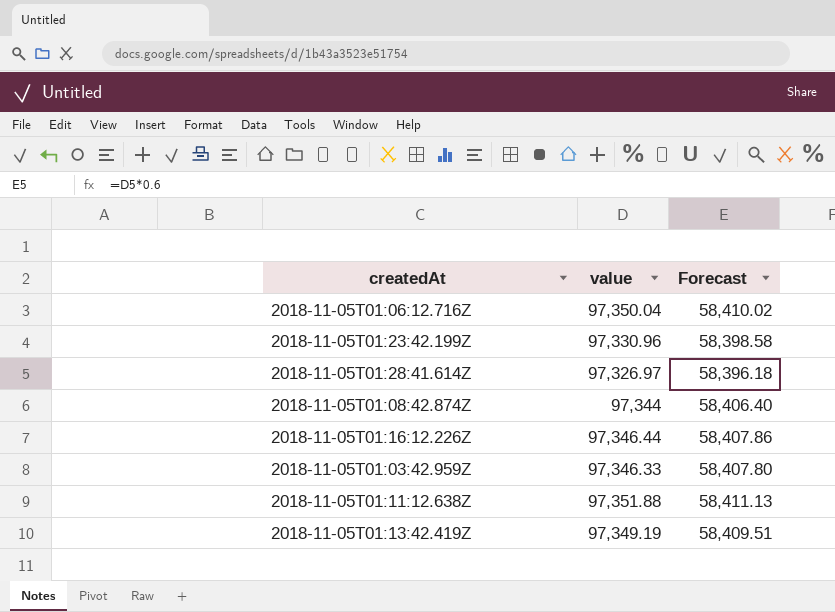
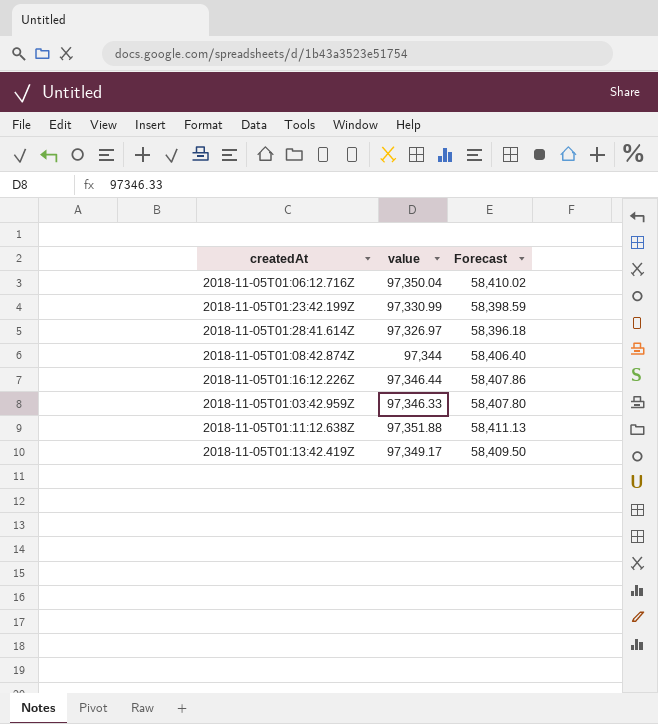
2018-11-05T01:23:42.199Z | value: 97,330.96 -> 97,330.99
2018-11-05T01:23:42.199Z | Forecast: 58,398.58 -> 58,398.59
2018-11-05T01:13:42.419Z | value: 97,349.19 -> 97,349.17
2018-11-05T01:13:42.419Z | Forecast: 58,409.51 -> 58,409.50

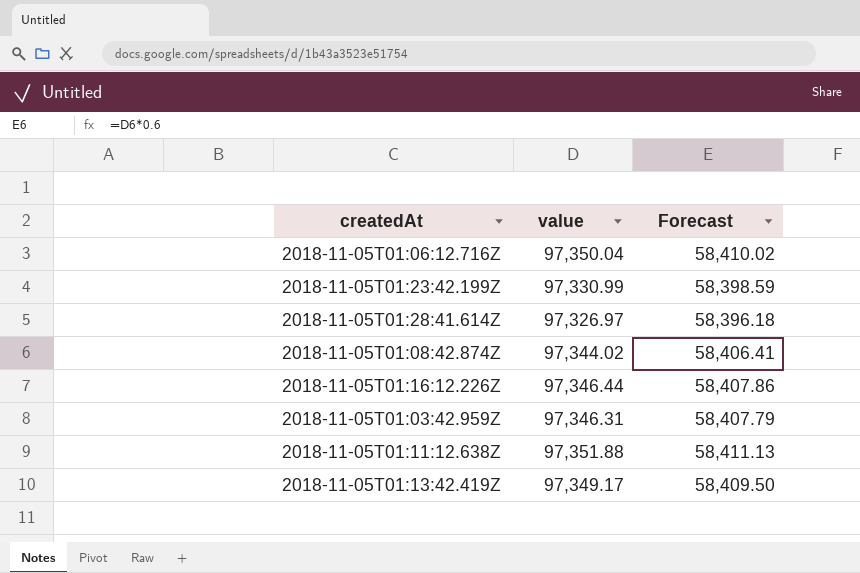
2018-11-05T01:08:42.874Z | value: 97,344 -> 97,344.02
2018-11-05T01:08:42.874Z | Forecast: 58,406.40 -> 58,406.41
2018-11-05T01:03:42.959Z | value: 97,346.33 -> 97,346.31
2018-11-05T01:03:42.959Z | Forecast: 58,407.80 -> 58,407.79

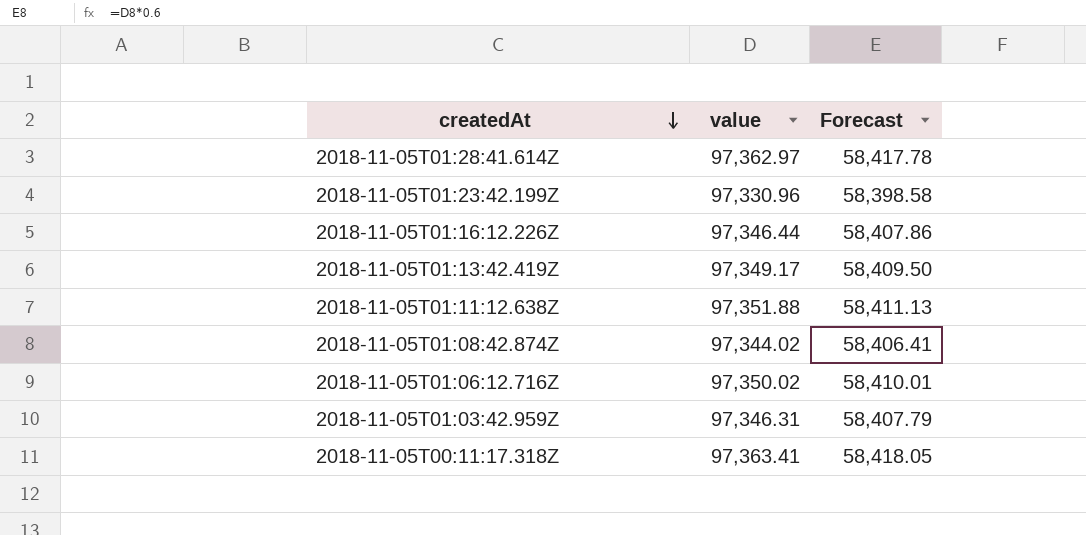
row order: none -> createdAt descending
2018-11-05T01:28:41.614Z | value: 97,326.97 -> 97,362.97
2018-11-05T01:28:41.614Z | Forecast: 58,396.18 -> 58,417.78
2018-11-05T01:23:42.199Z | value: 97,330.99 -> 97,330.96
2018-11-05T01:23:42.199Z | Forecast: 58,398.59 -> 58,398.58
2018-11-05T01:06:12.716Z | value: 97,350.04 -> 97,350.02
2018-11-05T01:06:12.716Z | Forecast: 58,410.02 -> 58,410.01
row 2018-11-05T00:11:17.318Z: none -> 97,363.41 | 58,418.05

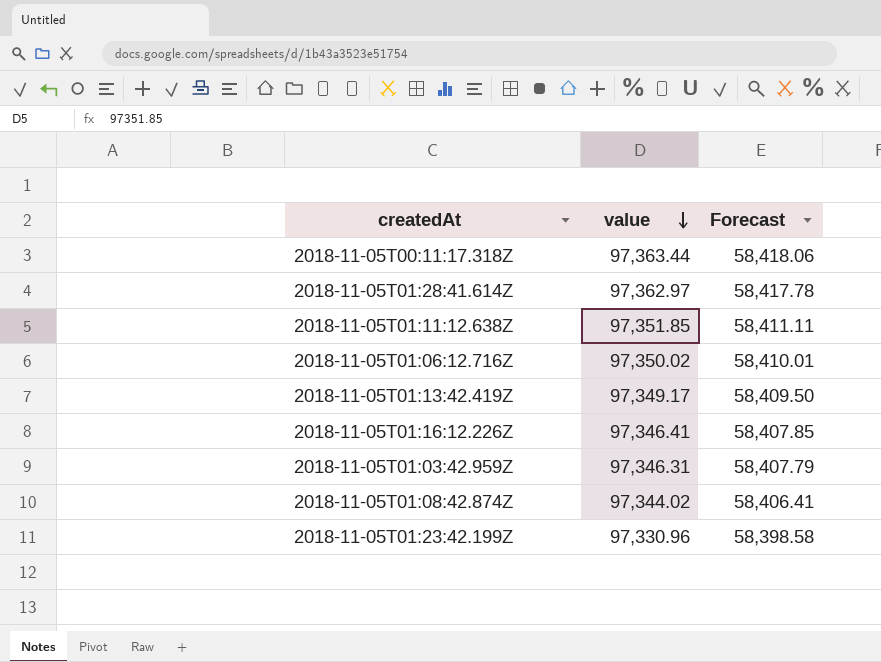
row order: createdAt descending -> value descending
2018-11-05T00:11:17.318Z | value: 97,363.41 -> 97,363.44
2018-11-05T00:11:17.318Z | Forecast: 58,418.05 -> 58,418.06
2018-11-05T01:11:12.638Z | value: 97,351.88 -> 97,351.85
2018-11-05T01:11:12.638Z | Forecast: 58,411.13 -> 58,411.11
2018-11-05T01:16:12.226Z | value: 97,346.44 -> 97,346.41
2018-11-05T01:16:12.226Z | Forecast: 58,407.86 -> 58,407.85

